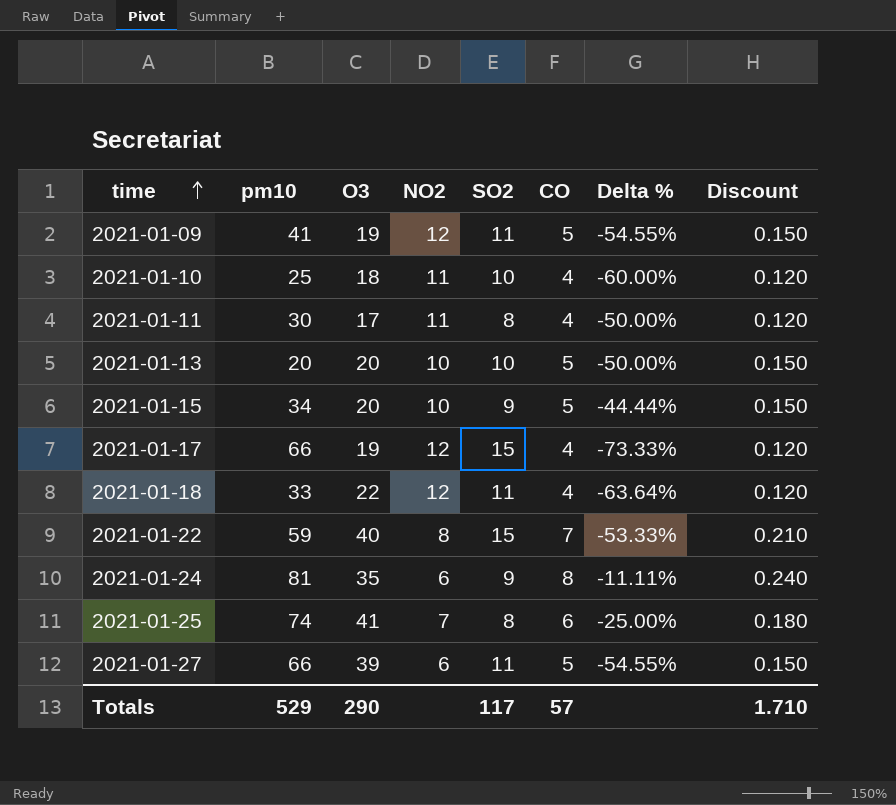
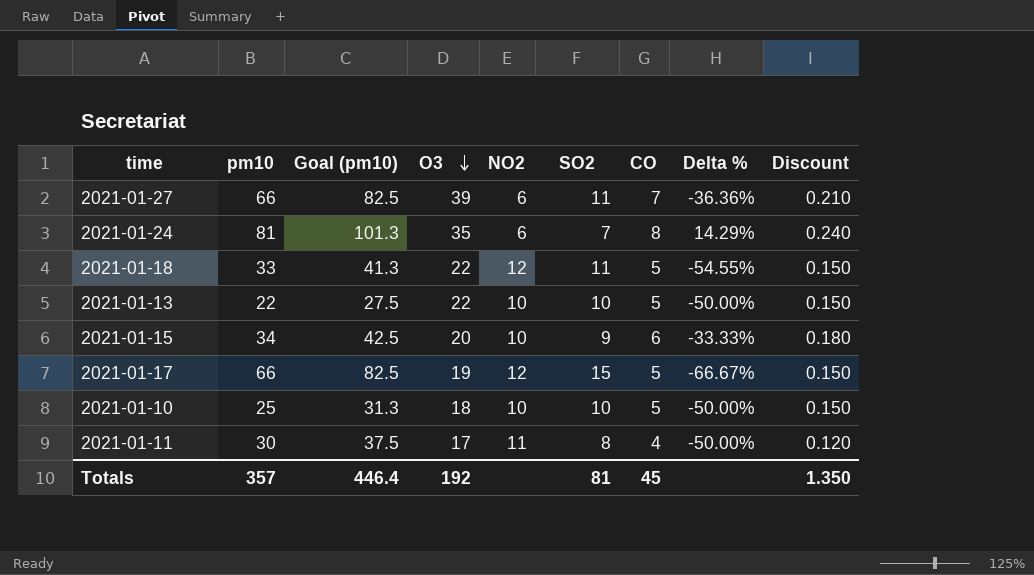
row order: time ascending -> O3 descending
column Goal (pm10) | formula: none -> [pm10] * 1.25
row 2021-01-09: 41 | 19 | 12 | 11 | 5 | -54.55% | 0.150 -> none
row 2021-01-22: 59 | 40 | 8 | 15 | 7 | -53.33% | 0.210 -> none
row 2021-01-25: 74 | 41 | 7 | 8 | 6 | -25.00% | 0.180 -> none
2021-01-27 | CO: 5 -> 7
2021-01-27 | Delta %: -54.55% -> -36.36%
2021-01-27 | Discount: 0.150 -> 0.210
2021-01-24 | SO2: 9 -> 7
2021-01-24 | Delta %: -11.11% -> 14.29%
2021-01-18 | CO: 4 -> 5
2021-01-18 | Delta %: -63.64% -> -54.55%
2021-01-18 | Discount: 0.120 -> 0.150
2021-01-13 | pm10: 20 -> 22
2021-01-13 | O3: 20 -> 22
2021-01-15 | CO: 5 -> 6
2021-01-15 | Delta %: -44.44% -> -33.33%
2021-01-15 | Discount: 0.150 -> 0.180
2021-01-17 | CO: 4 -> 5
2021-01-17 | Delta %: -73.33% -> -66.67%
2021-01-17 | Discount: 0.120 -> 0.150
2021-01-10 | NO2: 11 -> 10
2021-01-10 | CO: 4 -> 5
2021-01-10 | Delta %: -60.00% -> -50.00%
2021-01-10 | Discount: 0.120 -> 0.150
Totals | pm10: 529 -> 357
Totals | O3: 290 -> 192
Totals | SO2: 117 -> 81
Totals | CO: 57 -> 45
Totals | Discount: 1.710 -> 1.350

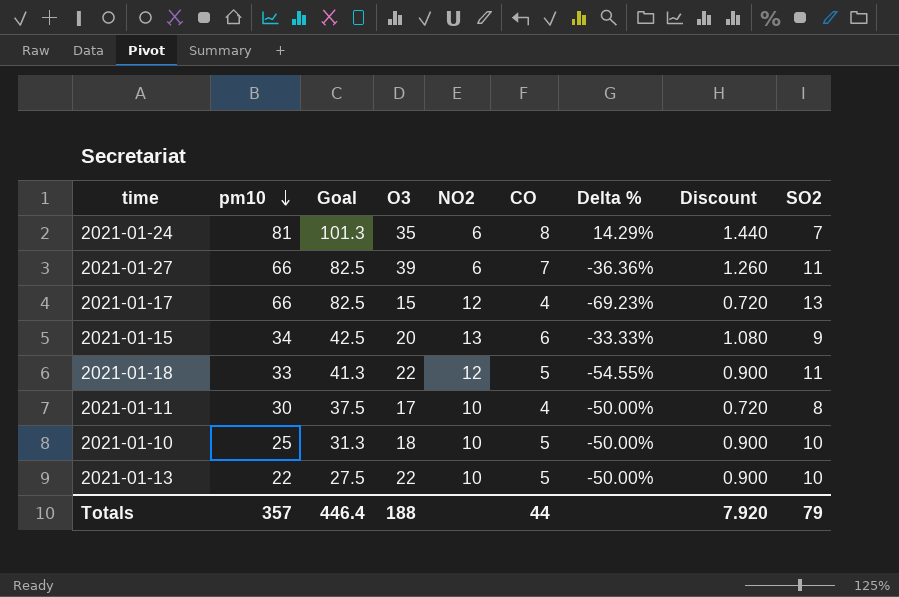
row order: O3 descending -> pm10 descending
column name: Goal (pm10) -> Goal
column Discount | formula: [CO] * 0.03 -> [CO] * 0.18
column SO2 | position: 6 -> 9
2021-01-17 | O3: 19 -> 15
2021-01-17 | CO: 5 -> 4
2021-01-17 | Delta %: -66.67% -> -69.23%
2021-01-17 | SO2: 15 -> 13
2021-01-15 | NO2: 10 -> 13
2021-01-11 | NO2: 11 -> 10
Totals | O3: 192 -> 188
Totals | CO: 45 -> 44
Totals | Discount: 1.350 -> 7.920
Totals | SO2: 81 -> 79

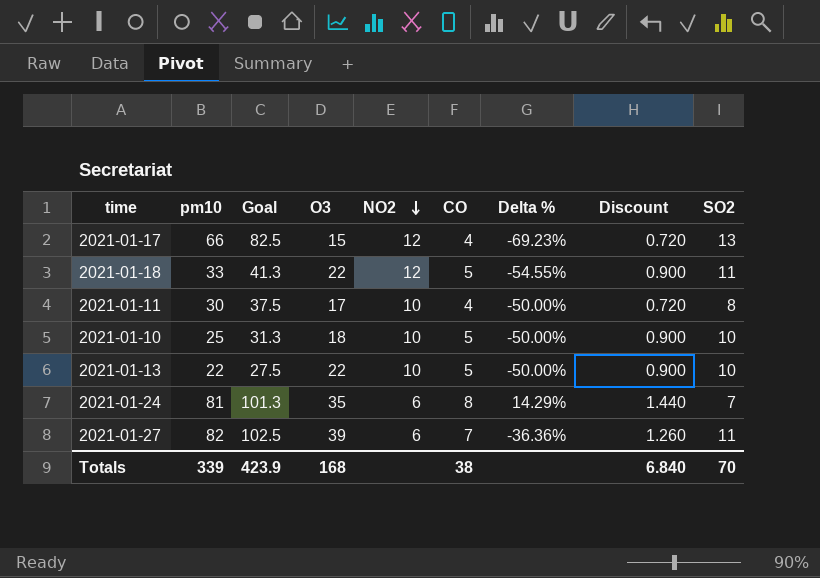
row order: pm10 descending -> NO2 descending
row 2021-01-15: 34 | 42.5 | 20 | 13 | 6 | -33.33% | 1.080 | 9 -> none
2021-01-27 | pm10: 66 -> 82
2021-01-27 | Goal: 82.5 -> 102.5
Totals | pm10: 357 -> 339
Totals | Goal: 446.4 -> 423.9
Totals | O3: 188 -> 168
Totals | CO: 44 -> 38
Totals | Discount: 7.920 -> 6.840
Totals | SO2: 79 -> 70

